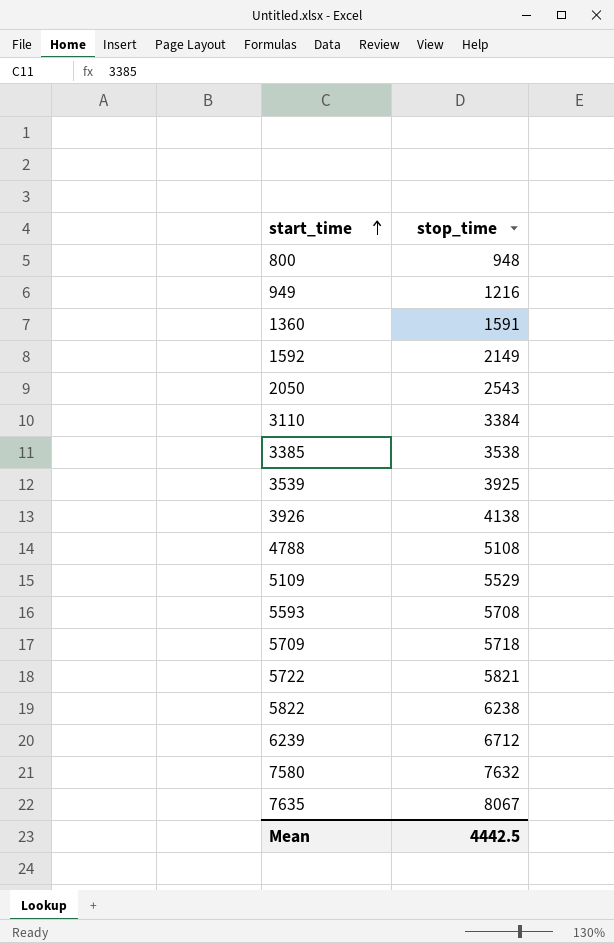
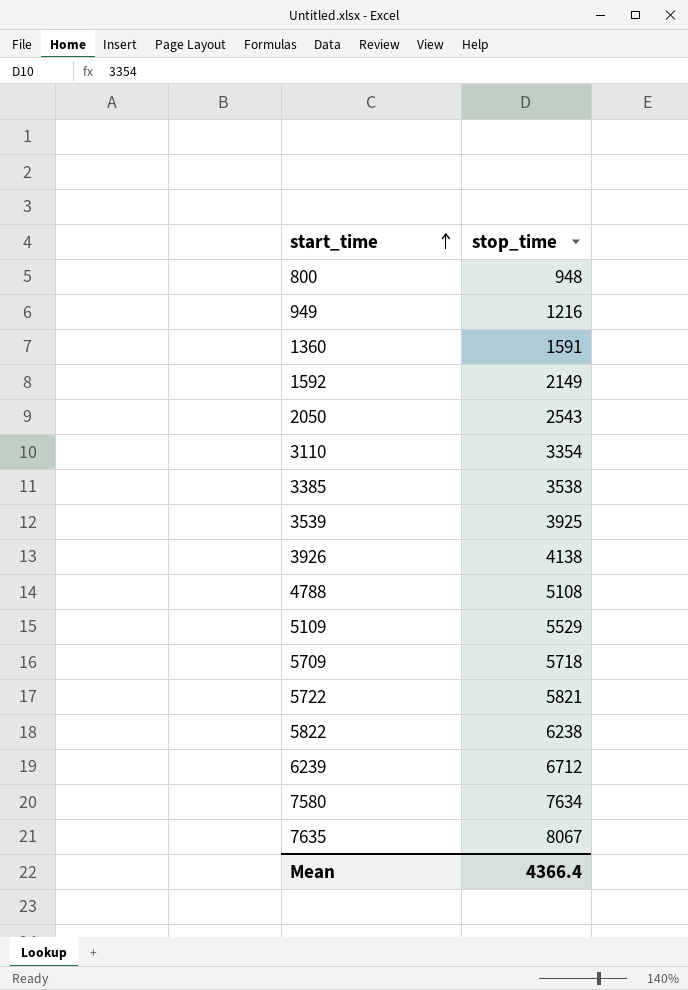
row 5593: 5708 -> none
3110 | stop_time: 3384 -> 3354
7580 | stop_time: 7632 -> 7634
Mean | stop_time: 4442.5 -> 4366.4

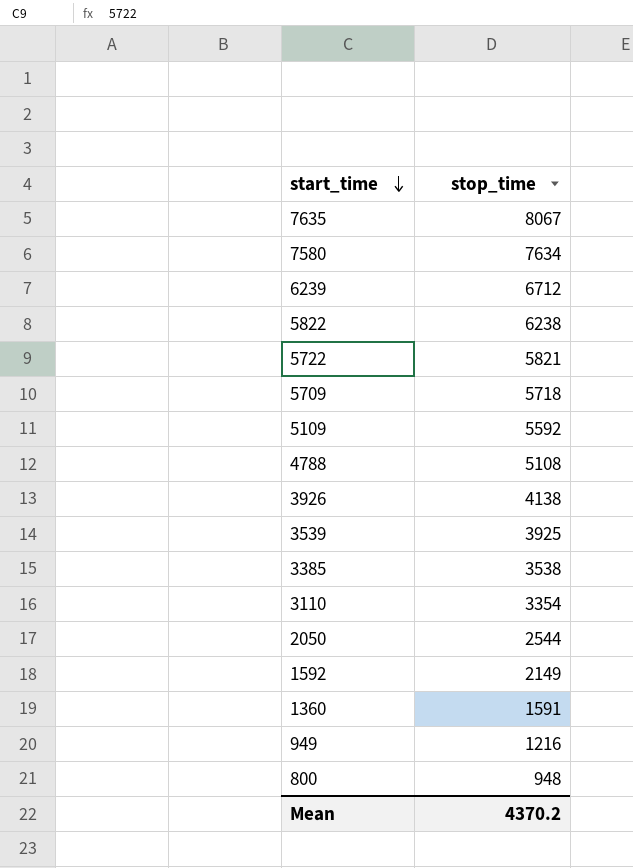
row order: start_time ascending -> start_time descending
5109 | stop_time: 5529 -> 5592
2050 | stop_time: 2543 -> 2544
Mean | stop_time: 4366.4 -> 4370.2

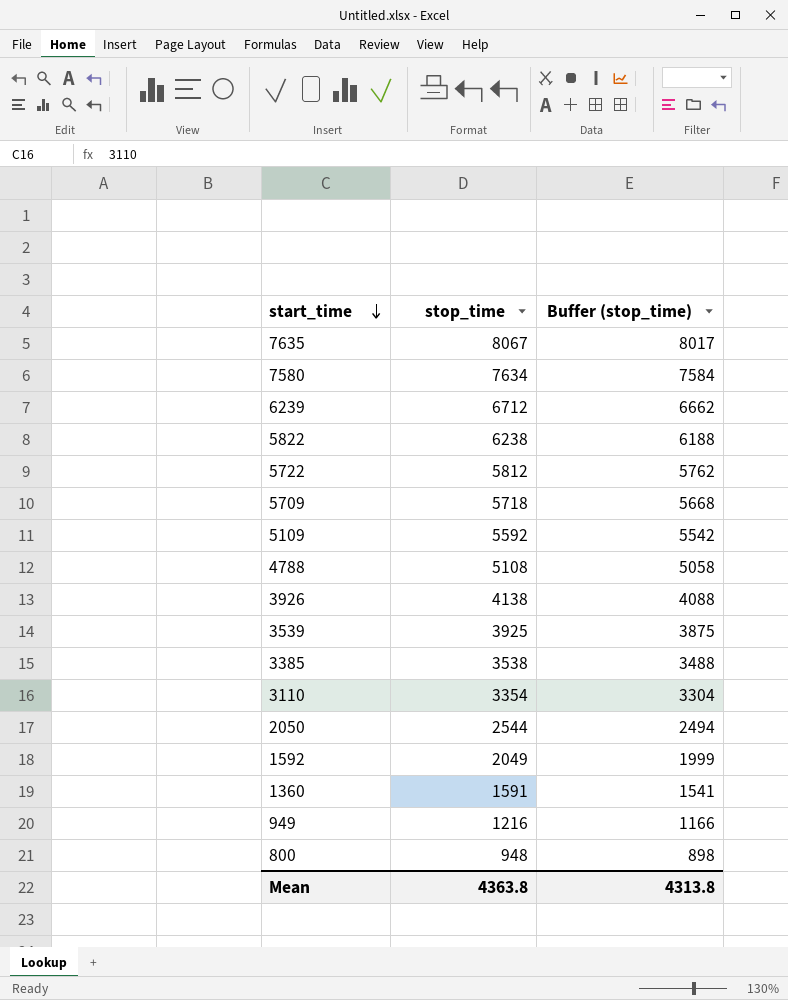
column Buffer (stop_time) | formula: none -> [stop_time] - 50
5722 | stop_time: 5821 -> 5812
1592 | stop_time: 2149 -> 2049
Mean | stop_time: 4370.2 -> 4363.8

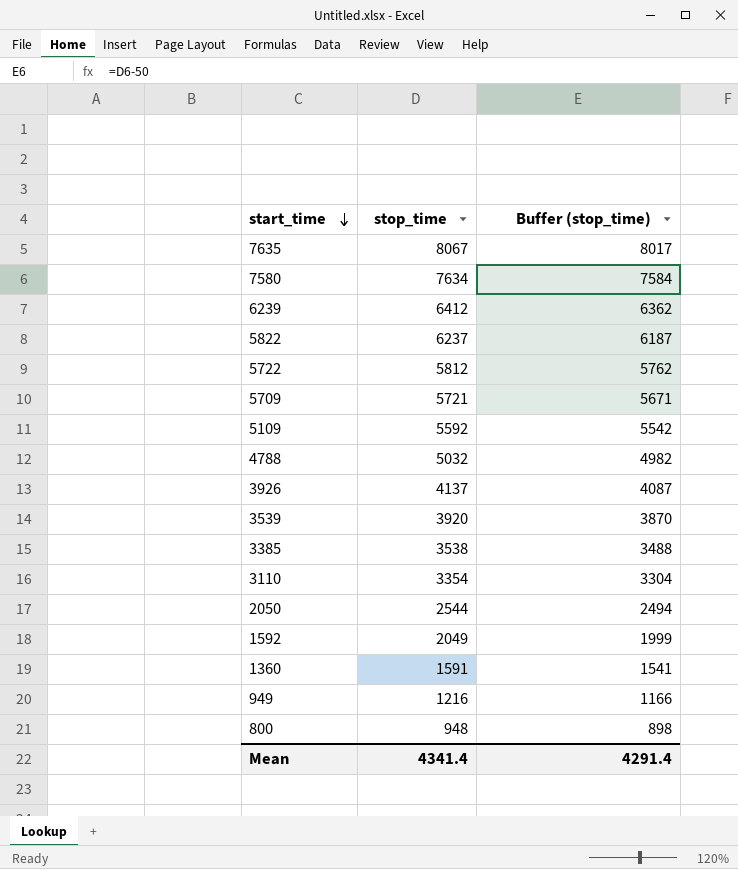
6239 | stop_time: 6712 -> 6412
6239 | Buffer (stop_time): 6662 -> 6362
5822 | stop_time: 6238 -> 6237
5822 | Buffer (stop_time): 6188 -> 6187
5709 | stop_time: 5718 -> 5721
5709 | Buffer (stop_time): 5668 -> 5671
4788 | stop_time: 5108 -> 5032
4788 | Buffer (stop_time): 5058 -> 4982
3926 | stop_time: 4138 -> 4137
3926 | Buffer (stop_time): 4088 -> 4087
3539 | stop_time: 3925 -> 3920
3539 | Buffer (stop_time): 3875 -> 3870
Mean | stop_time: 4363.8 -> 4341.4
Mean | Buffer (stop_time): 4313.8 -> 4291.4

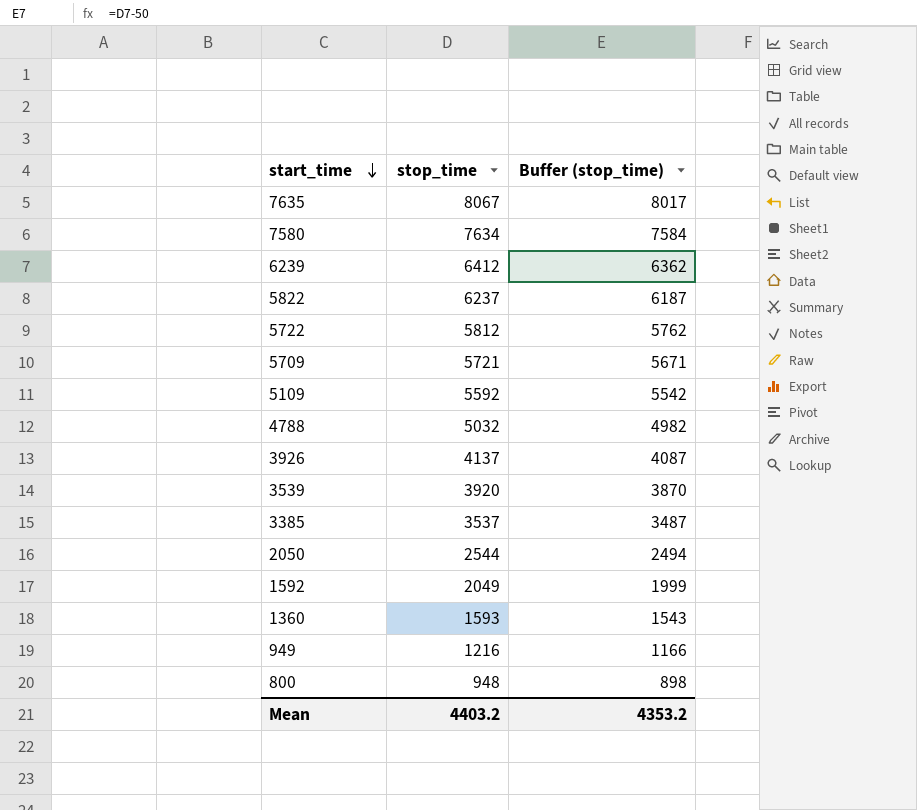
row 3110: 3354 | 3304 -> none
3385 | stop_time: 3538 -> 3537
3385 | Buffer (stop_time): 3488 -> 3487
1360 | stop_time: 1591 -> 1593
1360 | Buffer (stop_time): 1541 -> 1543
Mean | stop_time: 4341.4 -> 4403.2
Mean | Buffer (stop_time): 4291.4 -> 4353.2

